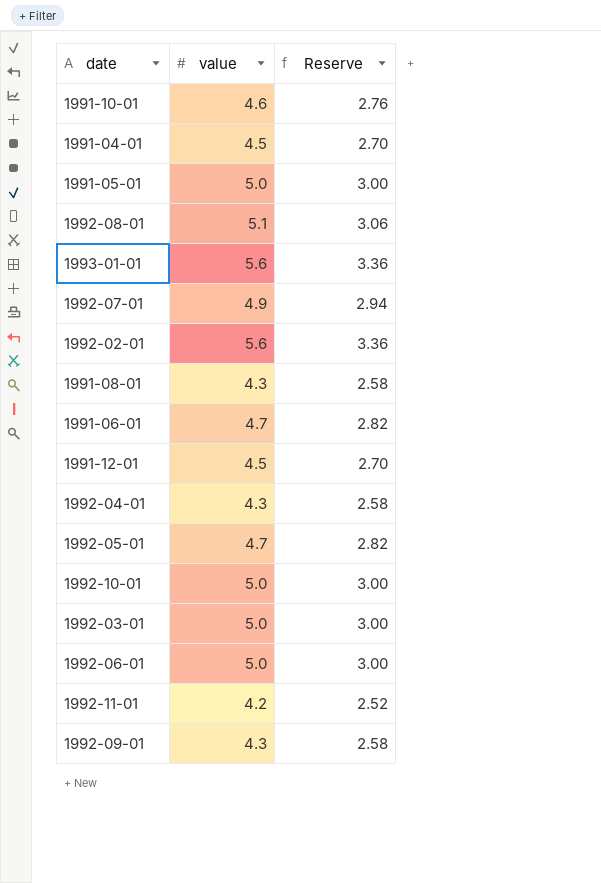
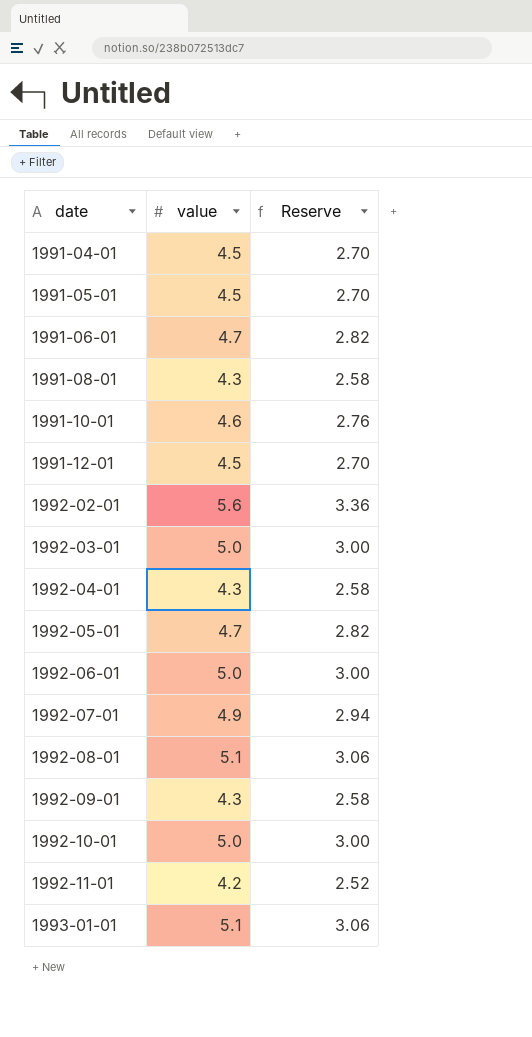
row order: none -> date ascending
1991-05-01 | value: 5.0 -> 4.5
1991-05-01 | Reserve: 3.00 -> 2.70
1993-01-01 | value: 5.6 -> 5.1
1993-01-01 | Reserve: 3.36 -> 3.06

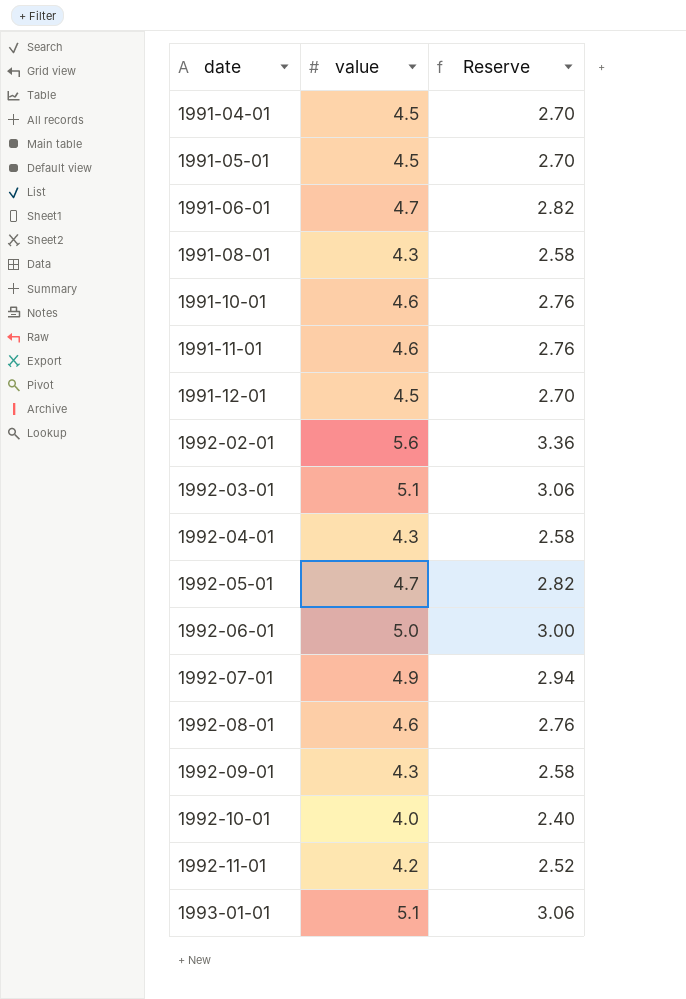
row 1991-11-01: none -> 4.6 | 2.76
1992-03-01 | value: 5.0 -> 5.1
1992-03-01 | Reserve: 3.00 -> 3.06
1992-08-01 | value: 5.1 -> 4.6
1992-08-01 | Reserve: 3.06 -> 2.76
1992-10-01 | value: 5.0 -> 4.0
1992-10-01 | Reserve: 3.00 -> 2.40

